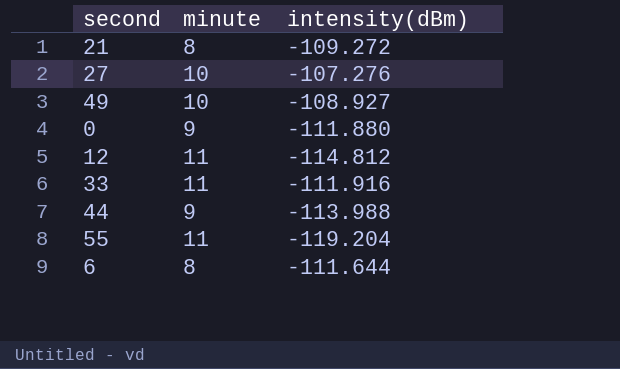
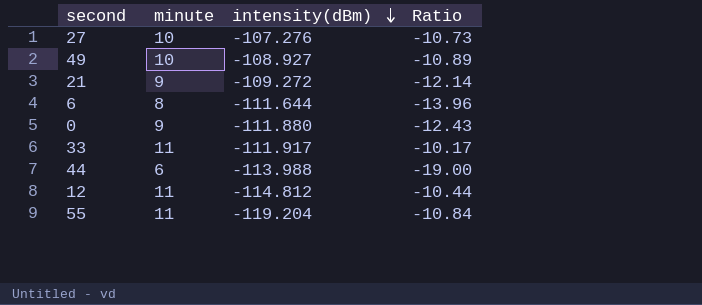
row order: none -> intensity(dBm) descending
column Ratio | formula: none -> [intensity(dBm)] / [minute]
21 | minute: 8 -> 9
33 | intensity(dBm): -111.916 -> -111.917
44 | minute: 9 -> 6

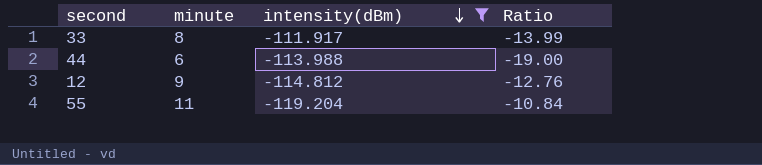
filter: none -> intensity(dBm) <= -111.917
33 | minute: 11 -> 8
33 | Ratio: -10.17 -> -13.99
12 | minute: 11 -> 9
12 | Ratio: -10.44 -> -12.76

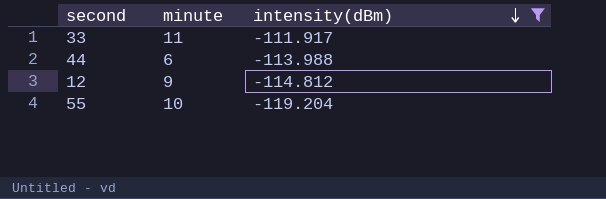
column Ratio | formula: [intensity(dBm)] / [minute] -> none
33 | minute: 8 -> 11
55 | minute: 11 -> 10

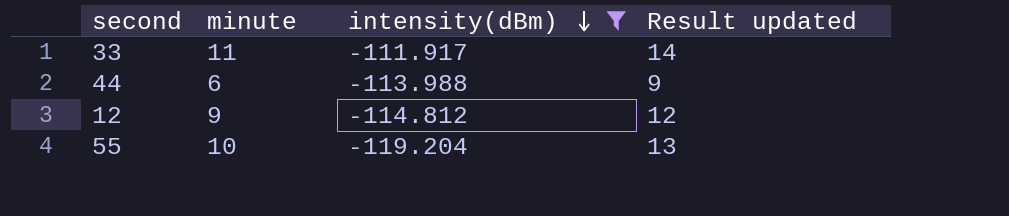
column Result updated | formula: none -> [minute] + 3

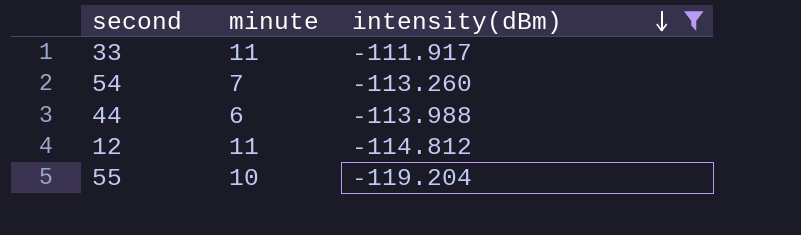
column Result updated | formula: [minute] + 3 -> none
row 54: none -> 7 | -113.260
12 | minute: 9 -> 11

